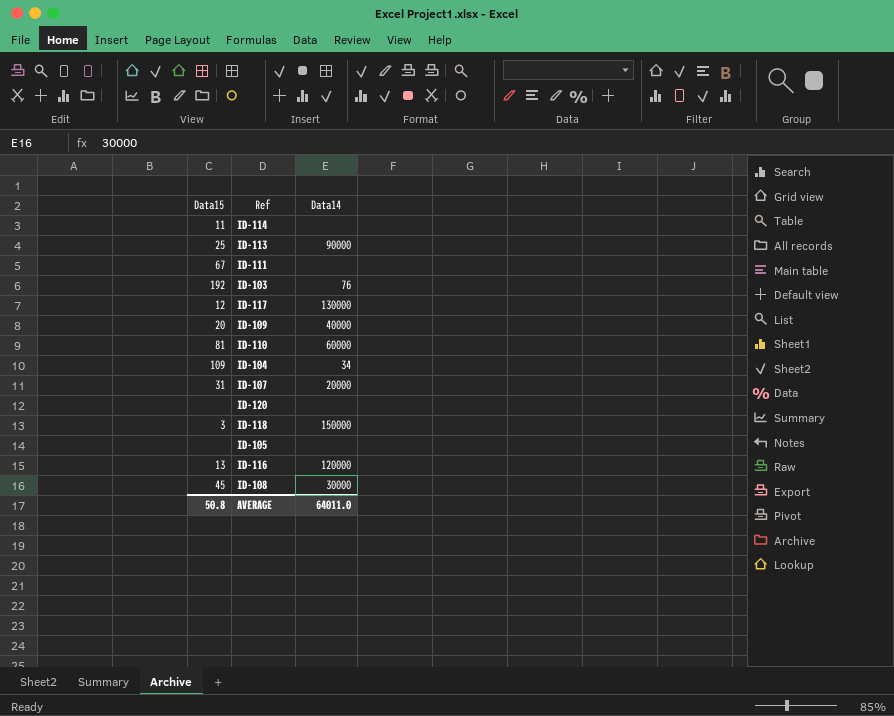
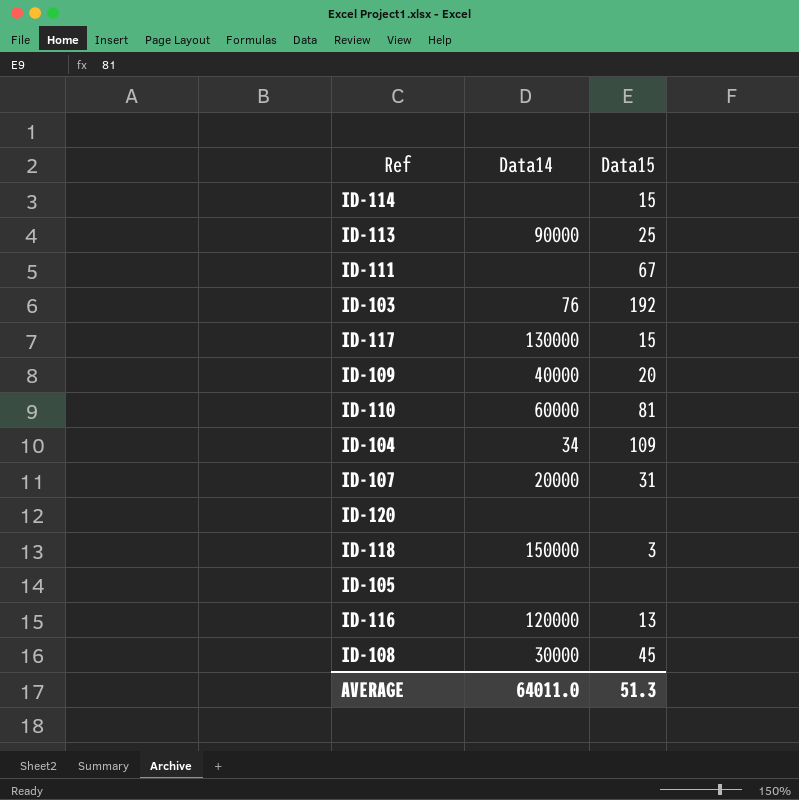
column Data15 | position: 1 -> 3
ID-114 | Data15: 11 -> 15
ID-117 | Data15: 12 -> 15
AVERAGE | Data15: 50.8 -> 51.3

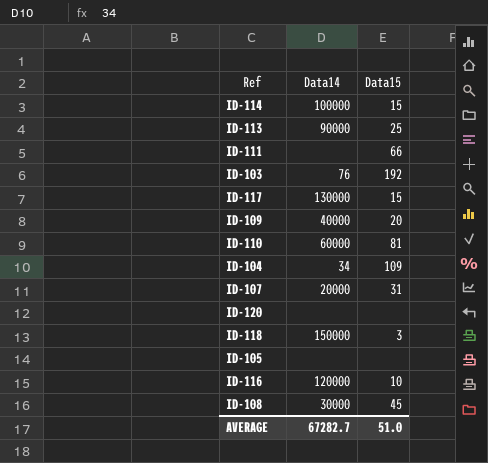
ID-114 | Data14: none -> 100000
ID-111 | Data15: 67 -> 66
ID-116 | Data15: 13 -> 10
AVERAGE | Data14: 64011.0 -> 67282.7
AVERAGE | Data15: 51.3 -> 51.0

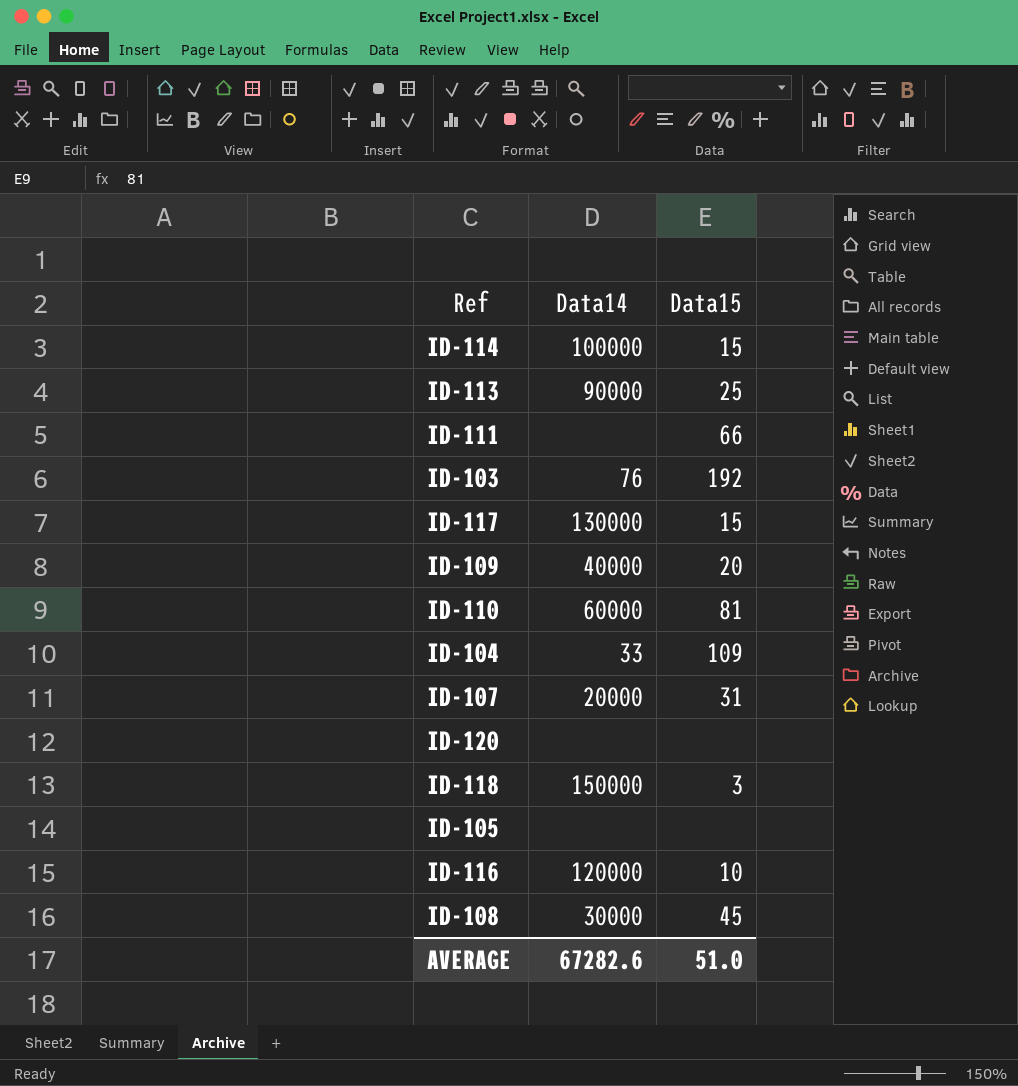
ID-104 | Data14: 34 -> 33
AVERAGE | Data14: 67282.7 -> 67282.6

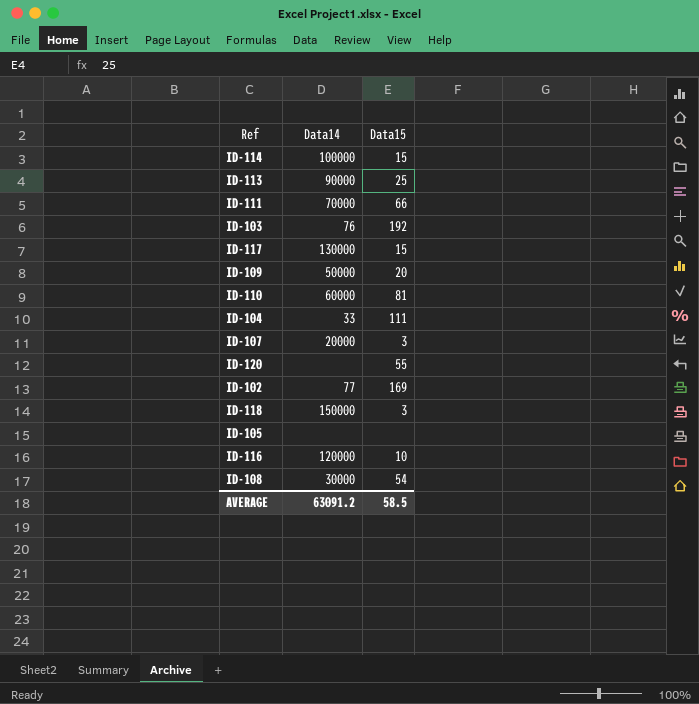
ID-111 | Data14: none -> 70000
ID-109 | Data14: 40000 -> 50000
ID-104 | Data15: 109 -> 111
ID-107 | Data15: 31 -> 3
ID-120 | Data15: none -> 55
row ID-102: none -> 77 | 169
ID-108 | Data15: 45 -> 54
AVERAGE | Data14: 67282.6 -> 63091.2
AVERAGE | Data15: 51.0 -> 58.5

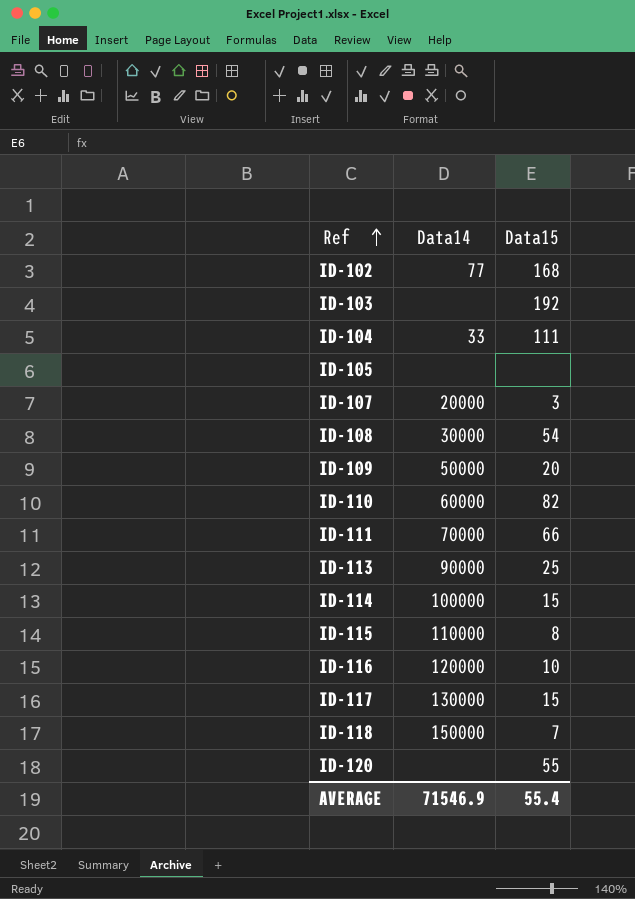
row order: none -> Ref ascending
ID-102 | Data15: 169 -> 168
ID-103 | Data14: 76 -> none
ID-110 | Data15: 81 -> 82
row ID-115: none -> 110000 | 8
ID-118 | Data15: 3 -> 7
AVERAGE | Data14: 63091.2 -> 71546.9
AVERAGE | Data15: 58.5 -> 55.4

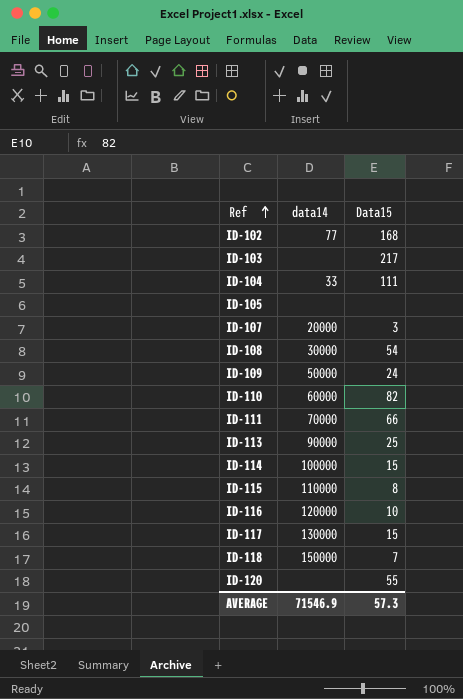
column name: Data14 -> data14
ID-103 | Data15: 192 -> 217
ID-109 | Data15: 20 -> 24
AVERAGE | Data15: 55.4 -> 57.3

